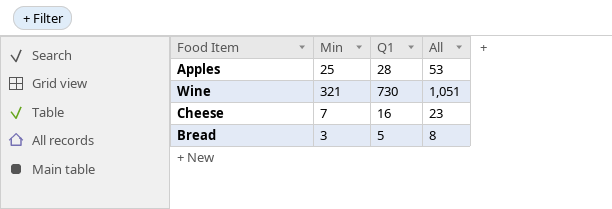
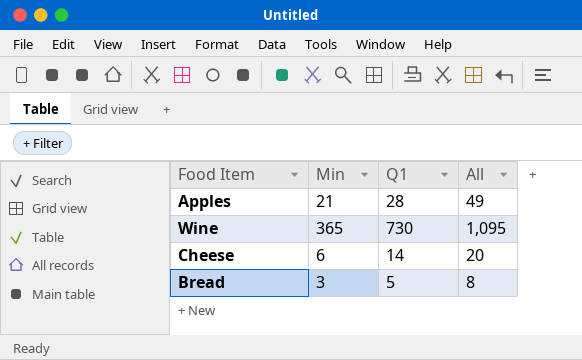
Apples | Min: 25 -> 21
Apples | All: 53 -> 49
Wine | Min: 321 -> 365
Wine | All: 1,051 -> 1,095
Cheese | Min: 7 -> 6
Cheese | Q1: 16 -> 14
Cheese | All: 23 -> 20

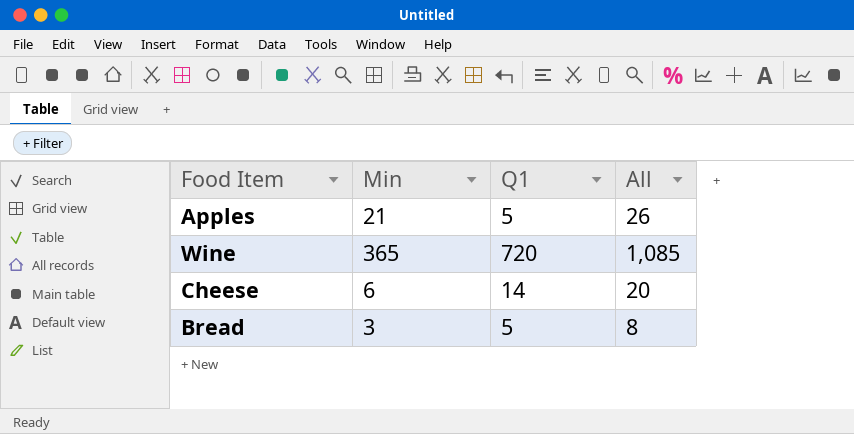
Apples | Q1: 28 -> 5
Apples | All: 49 -> 26
Wine | Q1: 730 -> 720
Wine | All: 1,095 -> 1,085

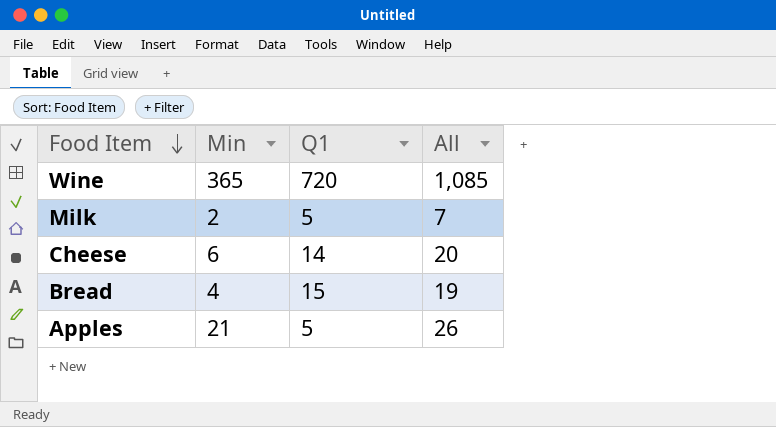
row order: none -> Food Item descending
row Milk: none -> 2 | 5 | 7
Bread | Min: 3 -> 4
Bread | Q1: 5 -> 15
Bread | All: 8 -> 19

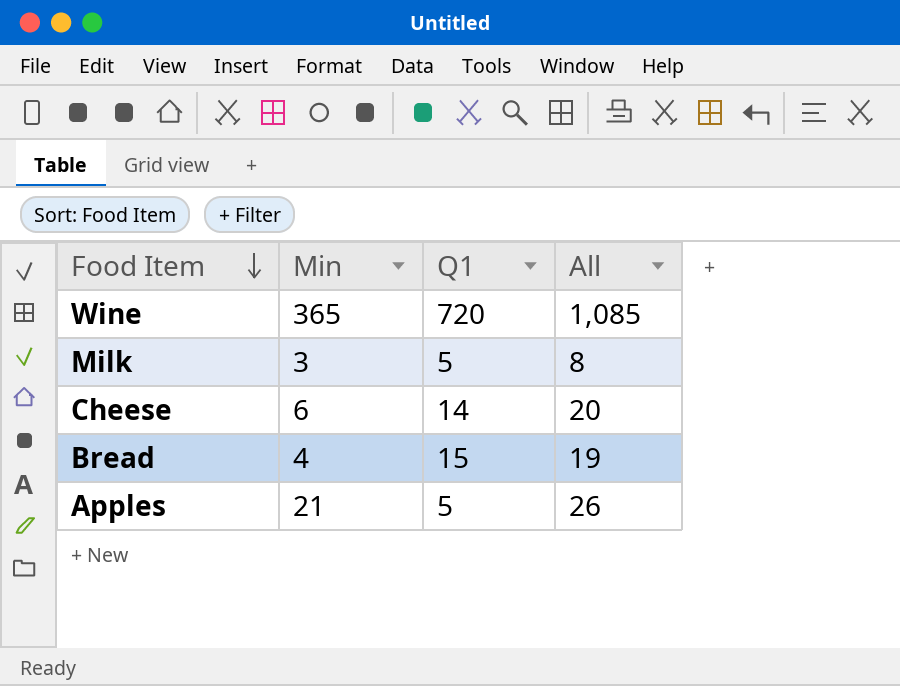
Milk | Min: 2 -> 3
Milk | All: 7 -> 8

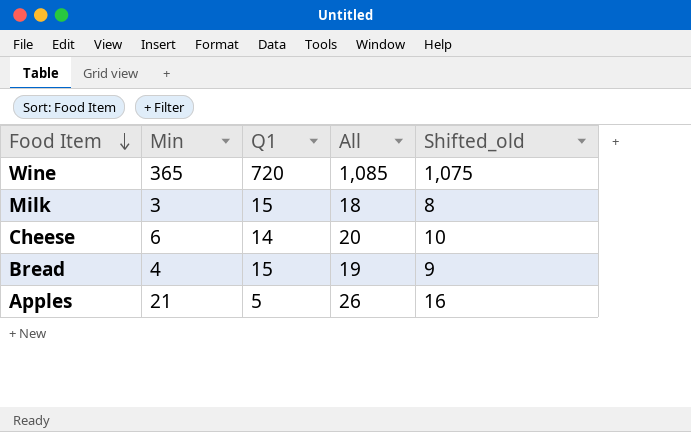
column Shifted_old | formula: none -> [All] - 10
Milk | Q1: 5 -> 15
Milk | All: 8 -> 18

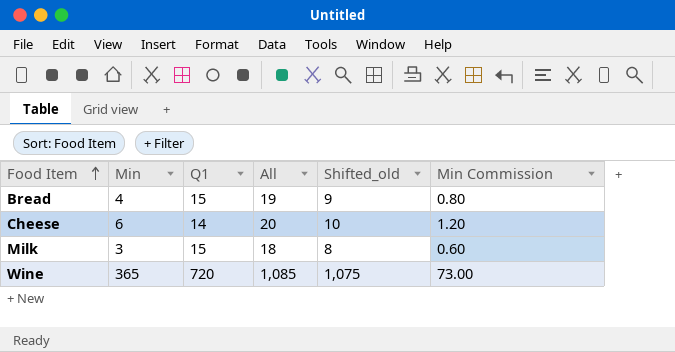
row order: Food Item descending -> Food Item ascending
column Min Commission | formula: none -> [Min] * 0.2
row Apples: 21 | 5 | 26 | 16 -> none

